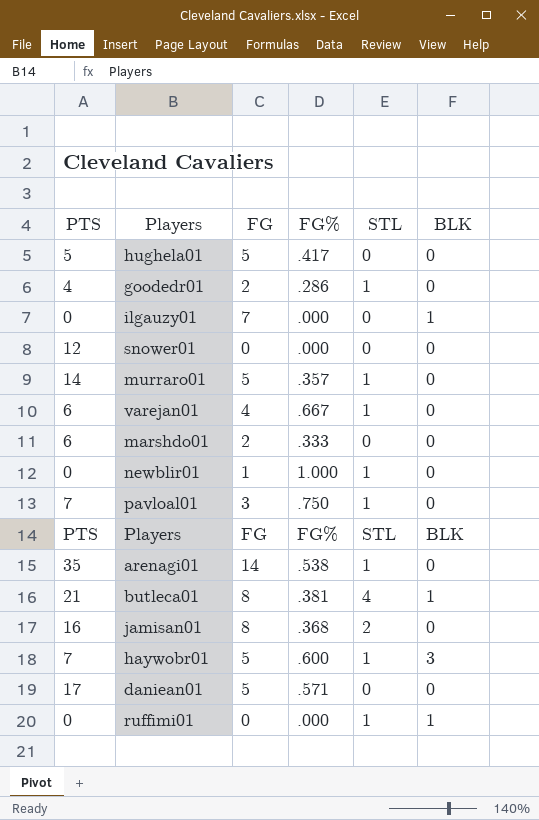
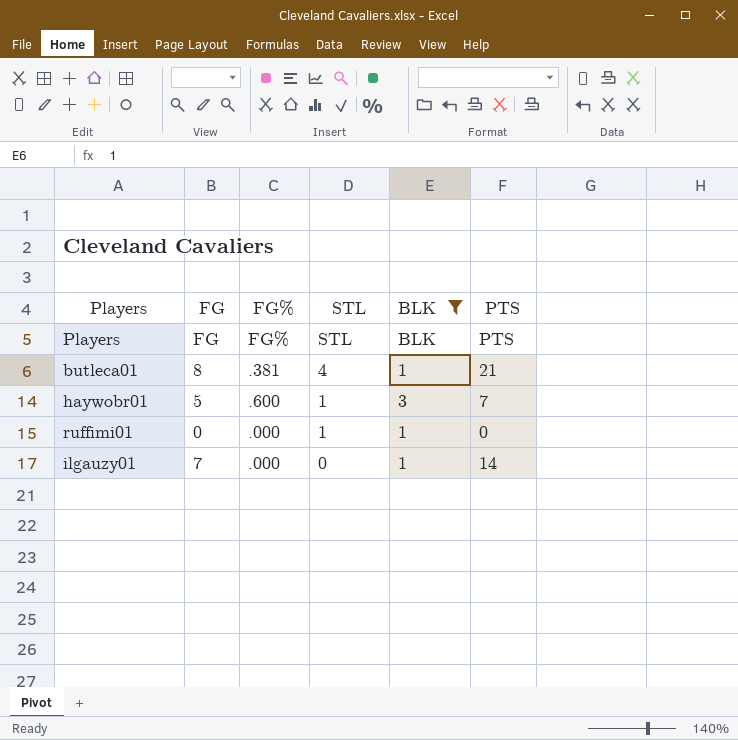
filter: none -> BLK != 0
row order: none -> STL descending
column PTS | position: 1 -> 6
ilgauzy01 | PTS: 0 -> 14

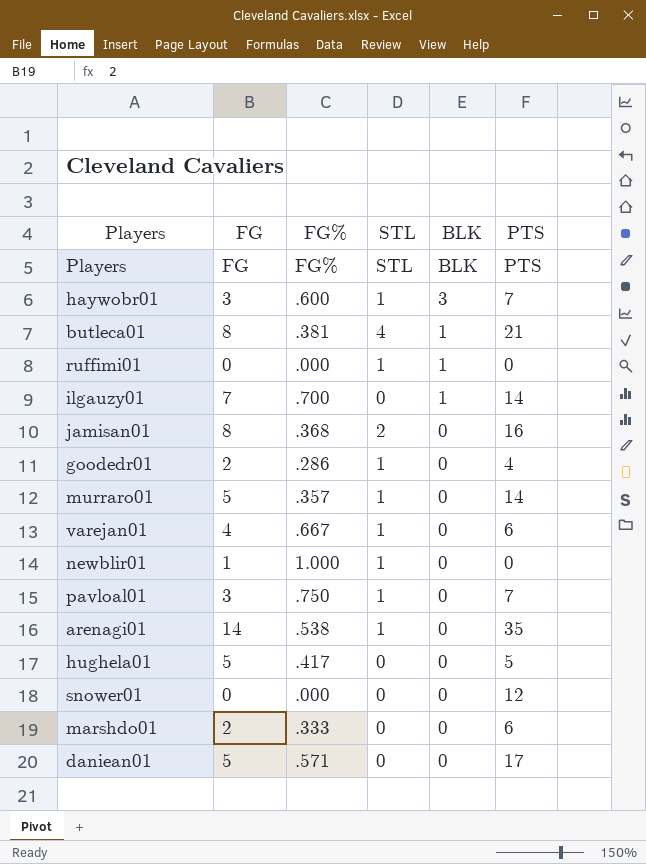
filter: BLK != 0 -> none
row order: STL descending -> BLK descending
haywobr01 | FG: 5 -> 3
ilgauzy01 | FG%: .000 -> .700

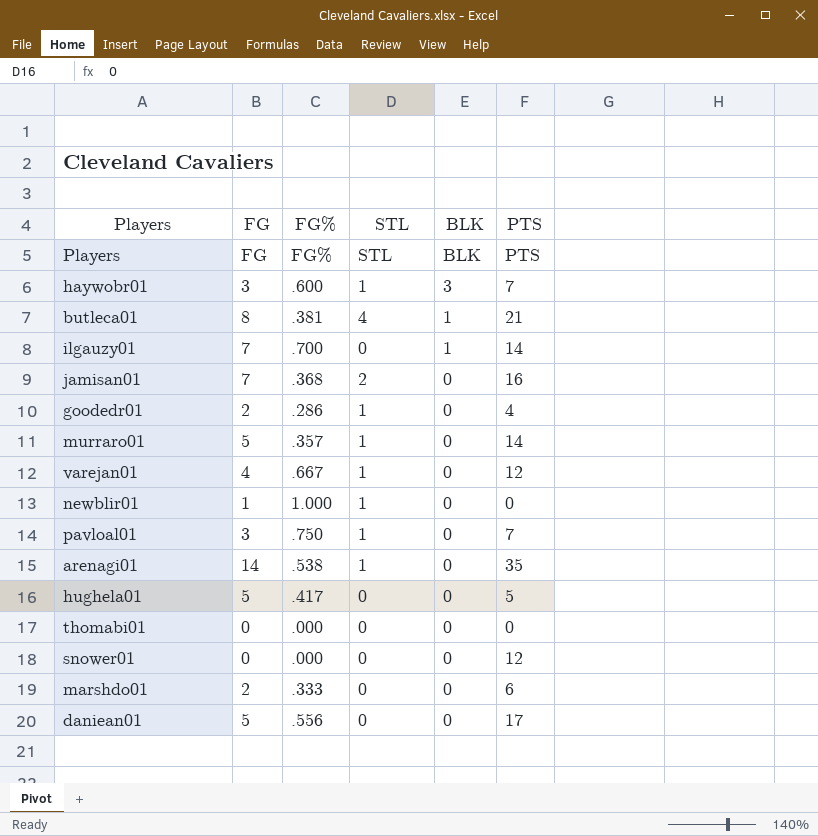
row ruffimi01: 0 | .000 | 1 | 1 | 0 -> none
jamisan01 | FG: 8 -> 7
varejan01 | PTS: 6 -> 12
row thomabi01: none -> 0 | .000 | 0 | 0 | 0
daniean01 | FG%: .571 -> .556

